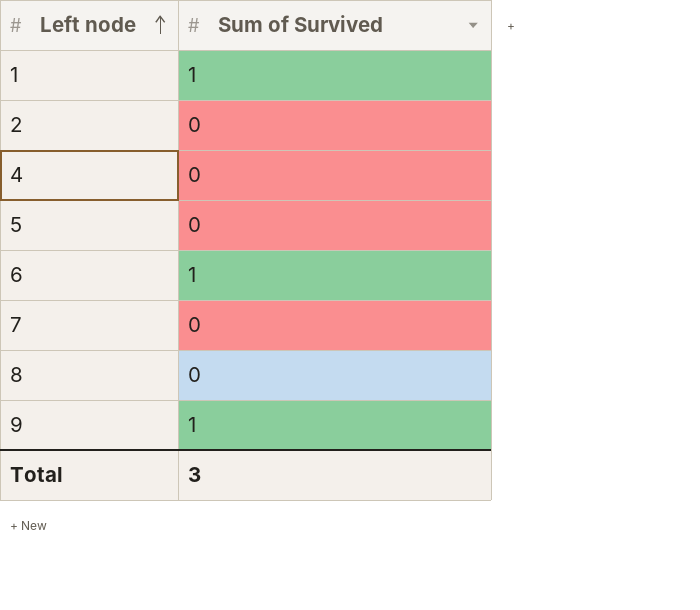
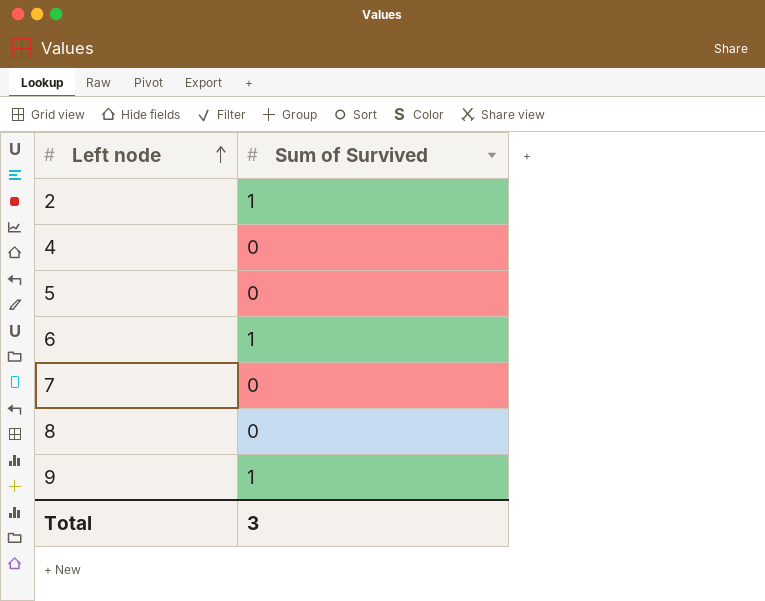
row 1: 1 -> none
2 | Sum of Survived: 0 -> 1

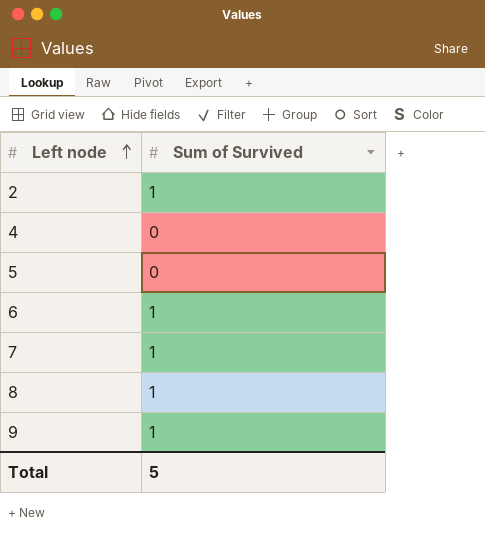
7 | Sum of Survived: 0 -> 1
8 | Sum of Survived: 0 -> 1
Total | Sum of Survived: 3 -> 5

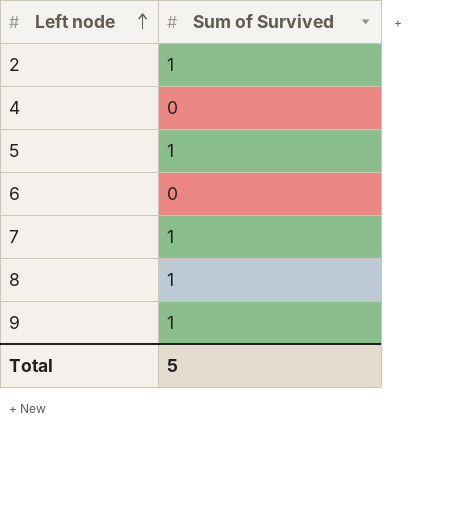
5 | Sum of Survived: 0 -> 1
6 | Sum of Survived: 1 -> 0

